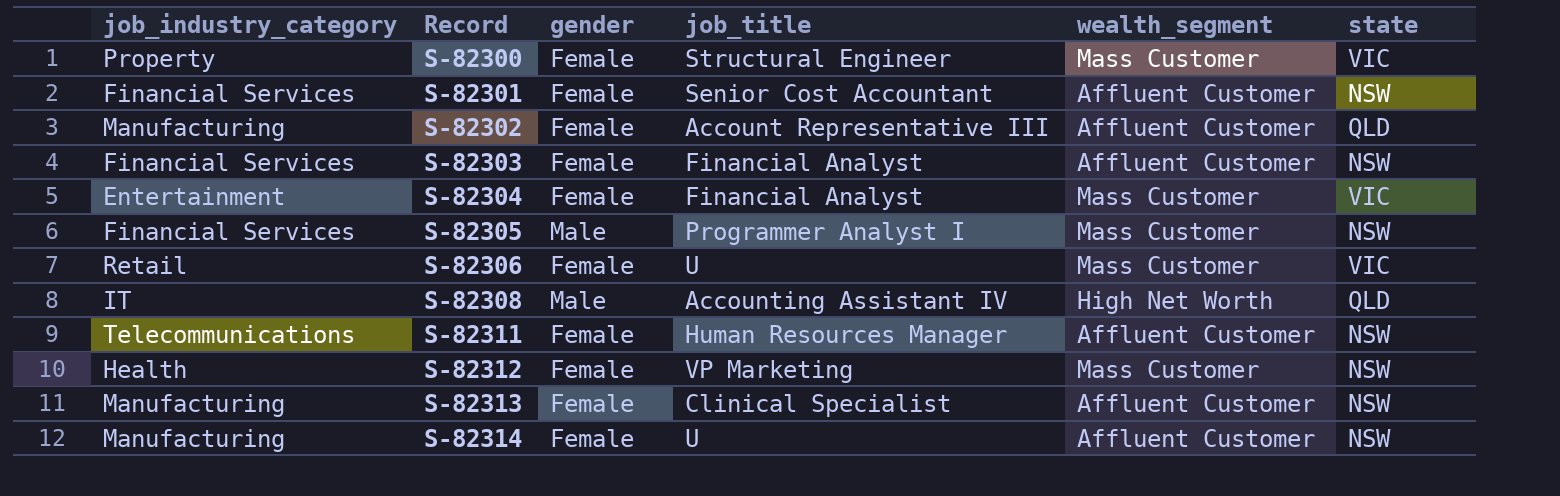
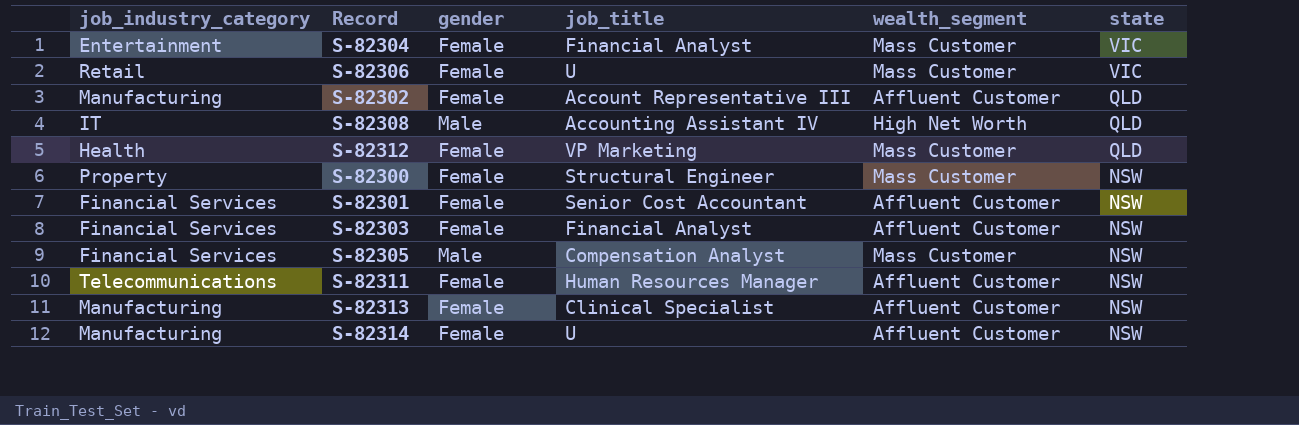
row order: Record ascending -> state descending
S-82312 | state: NSW -> QLD
S-82300 | state: VIC -> NSW
S-82305 | job_title: Programmer Analyst I -> Compensation Analyst

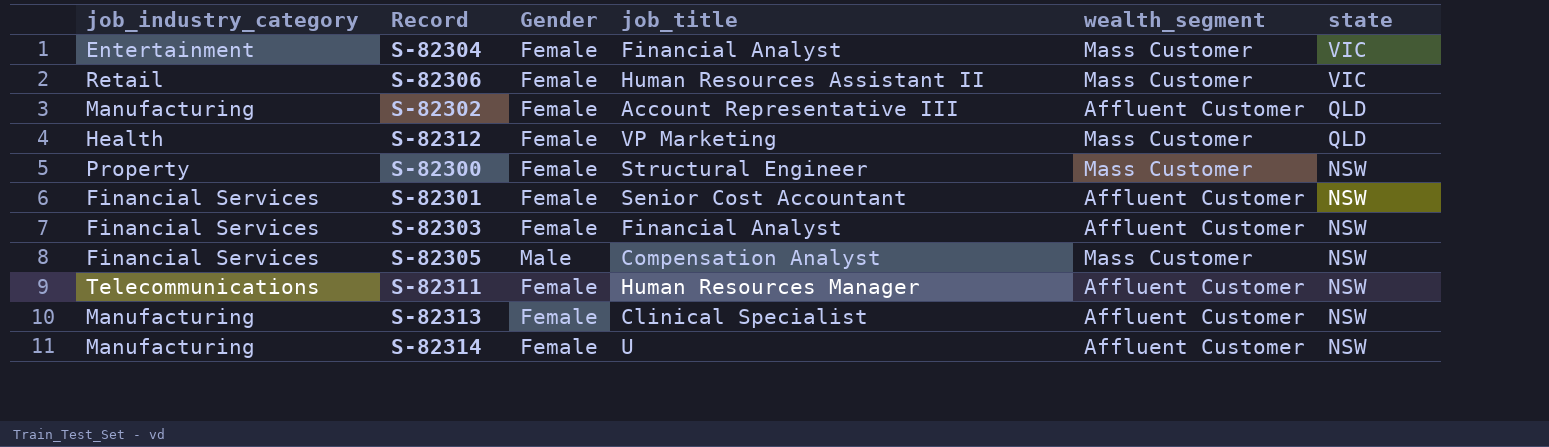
column name: gender -> Gender
row S-82308: IT | Male | Accounting Assistant IV | High Net Worth | QLD -> none
S-82306 | job_title: U -> Human Resources Assistant II

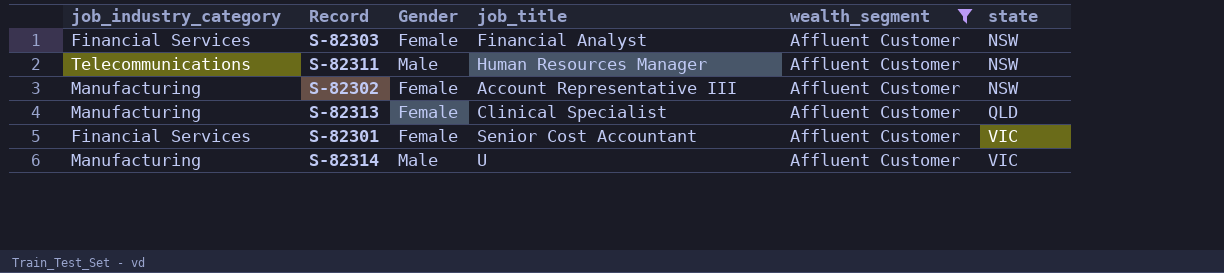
filter: none -> wealth_segment = Affluent Customer
row order: state descending -> state ascending
S-82311 | Gender: Female -> Male
S-82302 | state: QLD -> NSW
S-82313 | state: NSW -> QLD
S-82301 | state: NSW -> VIC
S-82314 | Gender: Female -> Male
S-82314 | state: NSW -> VIC

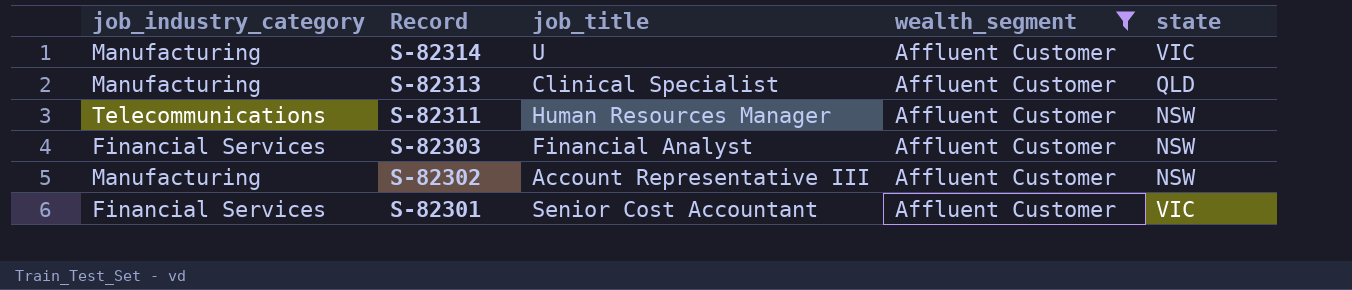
row order: state ascending -> Record descending
column Gender | position: 3 -> none

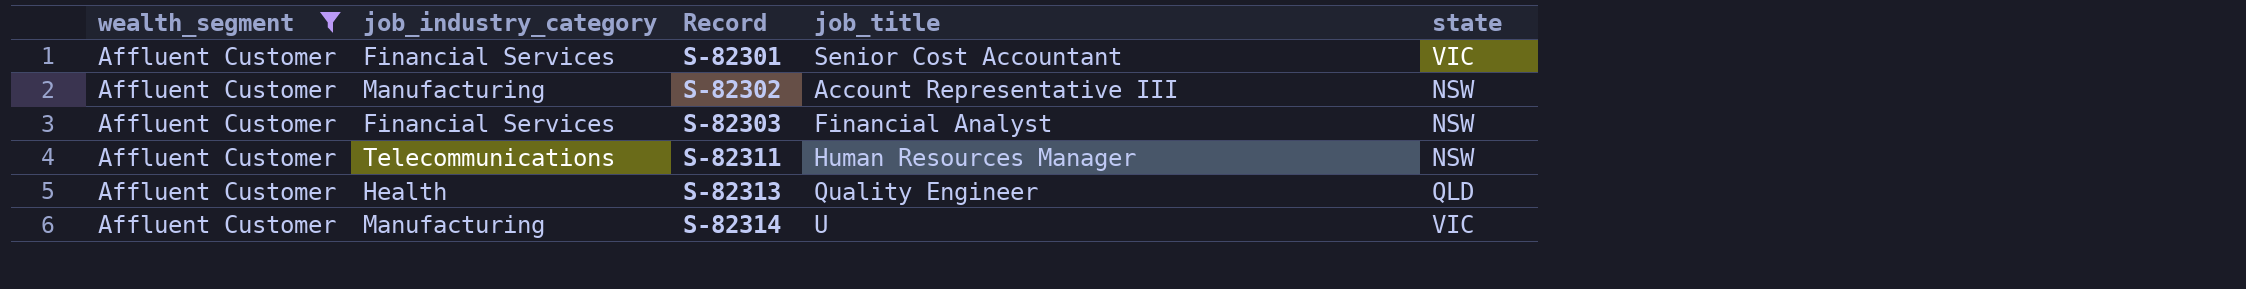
row order: Record descending -> Record ascending
column wealth_segment | position: 4 -> 1
S-82313 | job_industry_category: Manufacturing -> Health
S-82313 | job_title: Clinical Specialist -> Quality Engineer

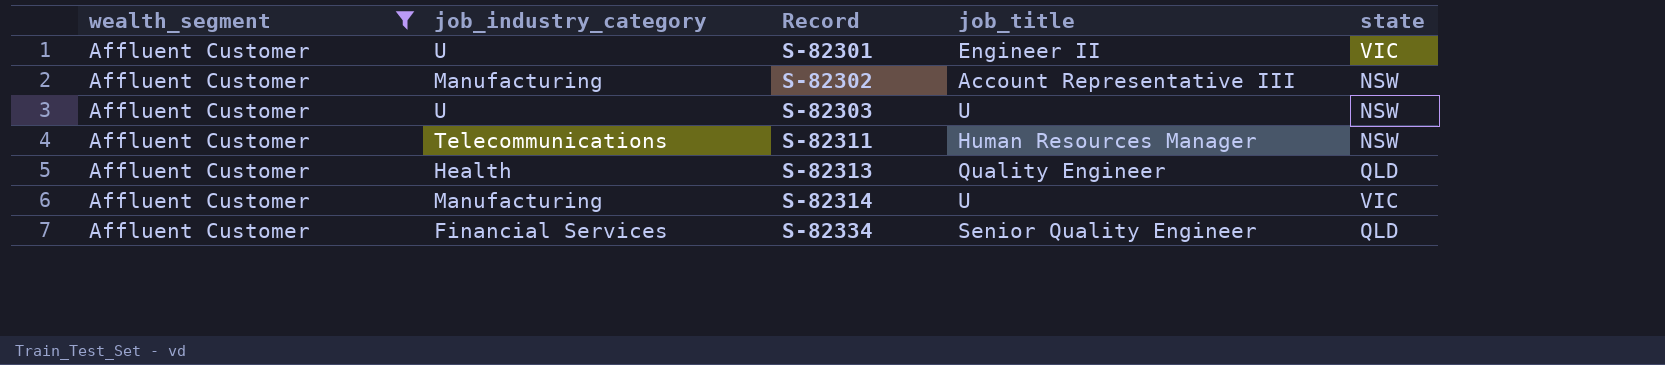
S-82301 | job_industry_category: Financial Services -> U
S-82301 | job_title: Senior Cost Accountant -> Engineer II
S-82303 | job_industry_category: Financial Services -> U
S-82303 | job_title: Financial Analyst -> U
row S-82334: none -> Affluent Customer | Financial Services | Senior Quality Engineer | QLD

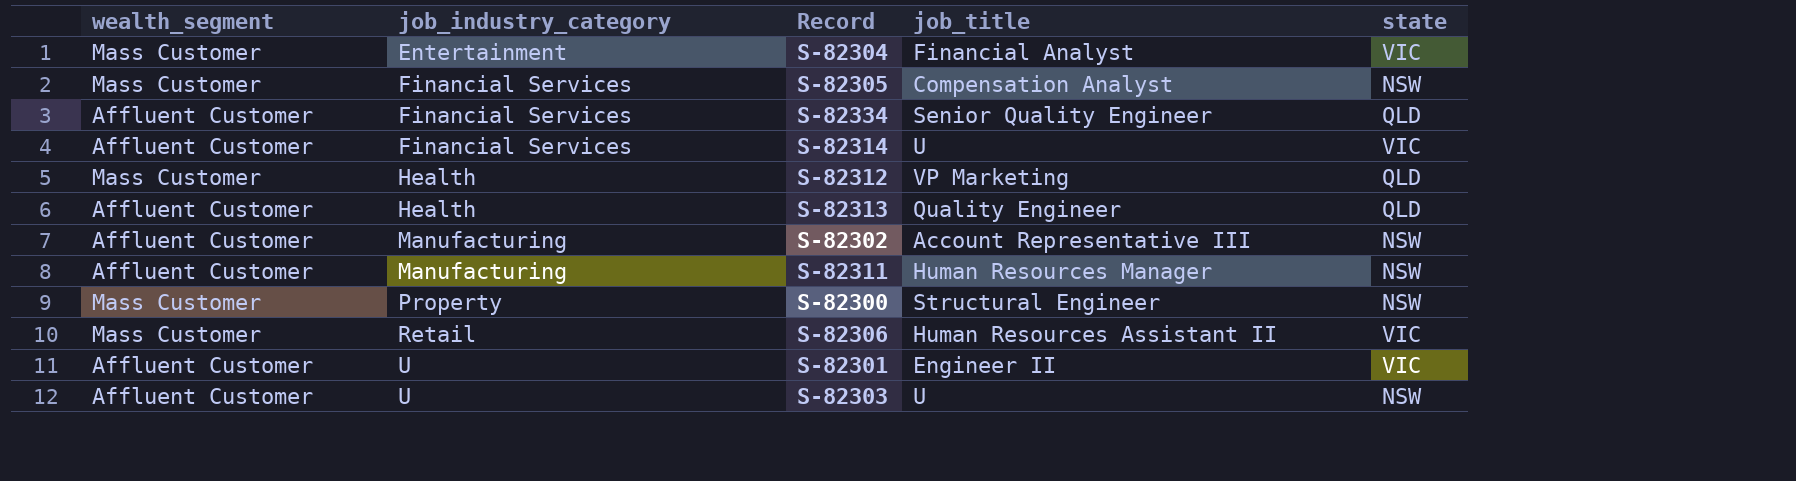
filter: wealth_segment = Affluent Customer -> none
row order: Record ascending -> job_industry_category ascending
S-82314 | job_industry_category: Manufacturing -> Financial Services
S-82311 | job_industry_category: Telecommunications -> Manufacturing

